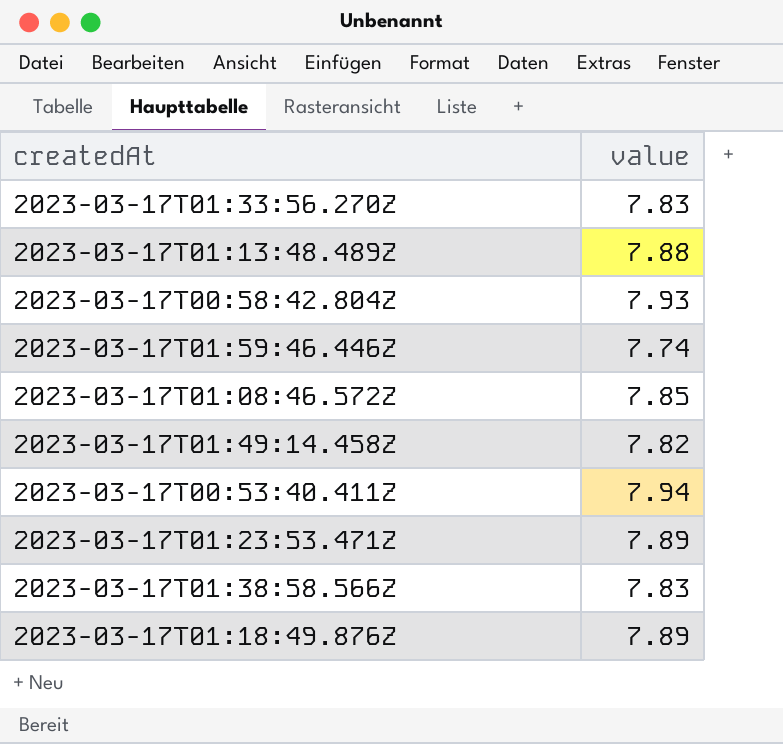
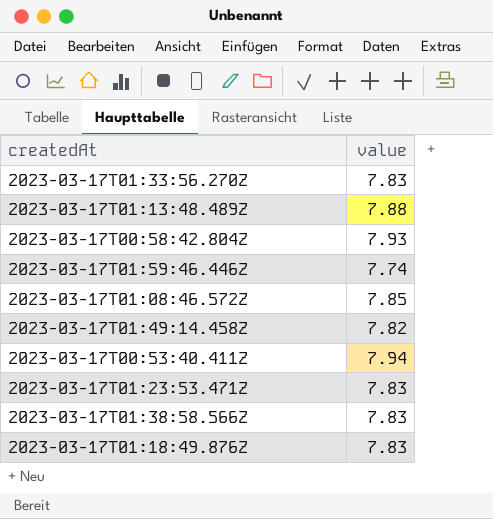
2023-03-17T01:23:53.471Z | value: 7.89 -> 7.83
2023-03-17T01:18:49.876Z | value: 7.89 -> 7.83

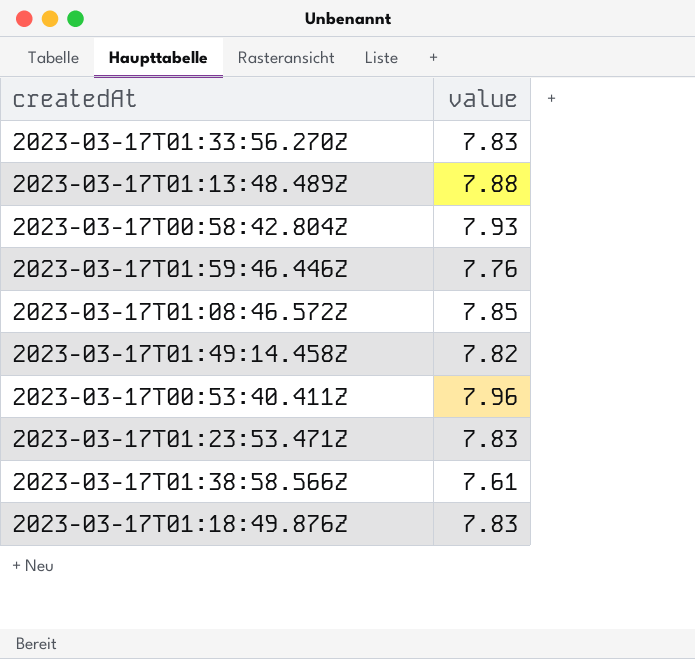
2023-03-17T01:59:46.446Z | value: 7.74 -> 7.76
2023-03-17T00:53:40.411Z | value: 7.94 -> 7.96
2023-03-17T01:38:58.566Z | value: 7.83 -> 7.61

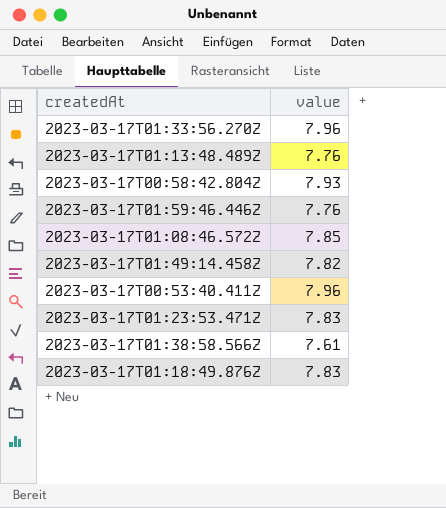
2023-03-17T01:33:56.270Z | value: 7.83 -> 7.96
2023-03-17T01:13:48.489Z | value: 7.88 -> 7.76

